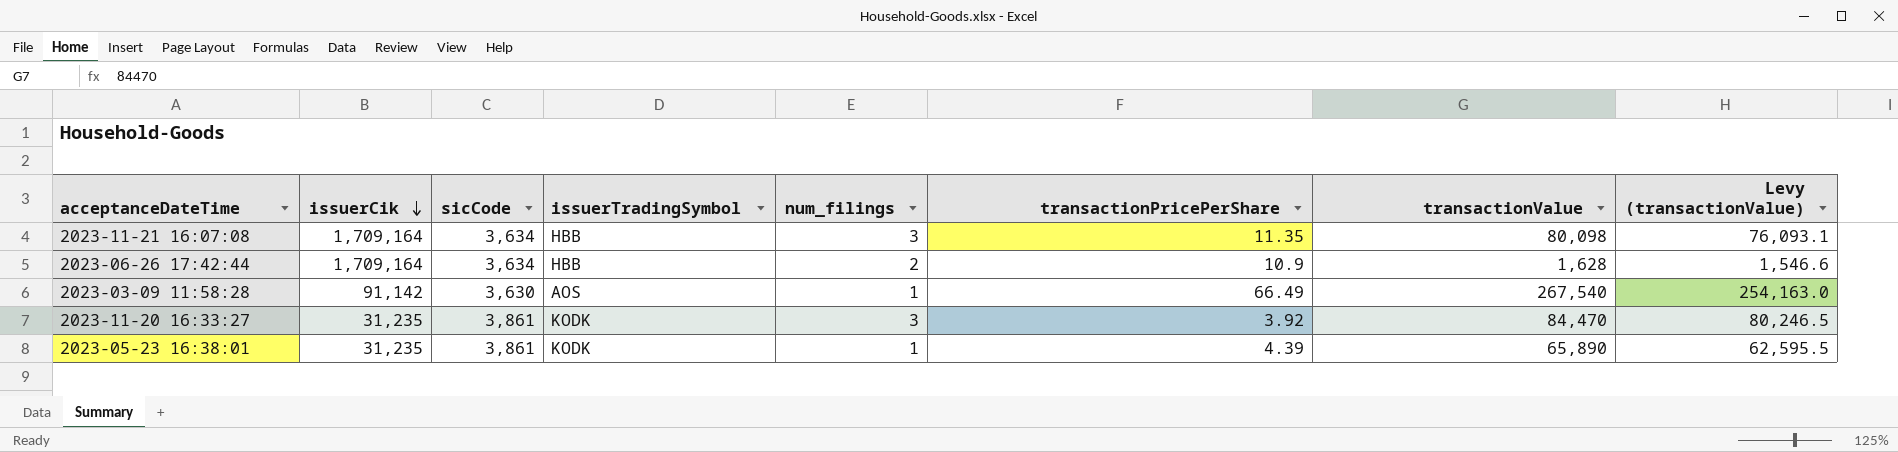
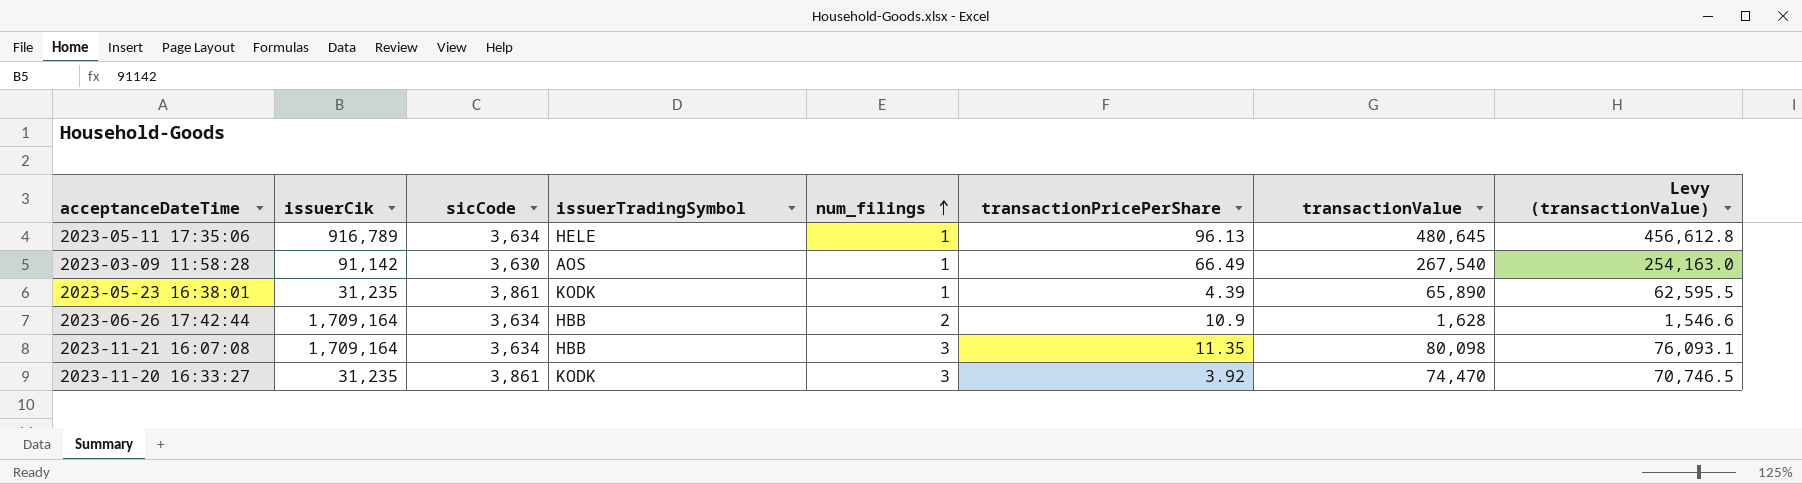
row order: issuerCik descending -> num_filings ascending
row 2023-05-11 17:35:06: none -> 916,789 | 3,634 | HELE | 1 | 96.13 | 480,645 | 456,612.8
2023-11-20 16:33:27 | transactionValue: 84,470 -> 74,470
2023-11-20 16:33:27 | Levy (transactionValue): 80,246.5 -> 70,746.5

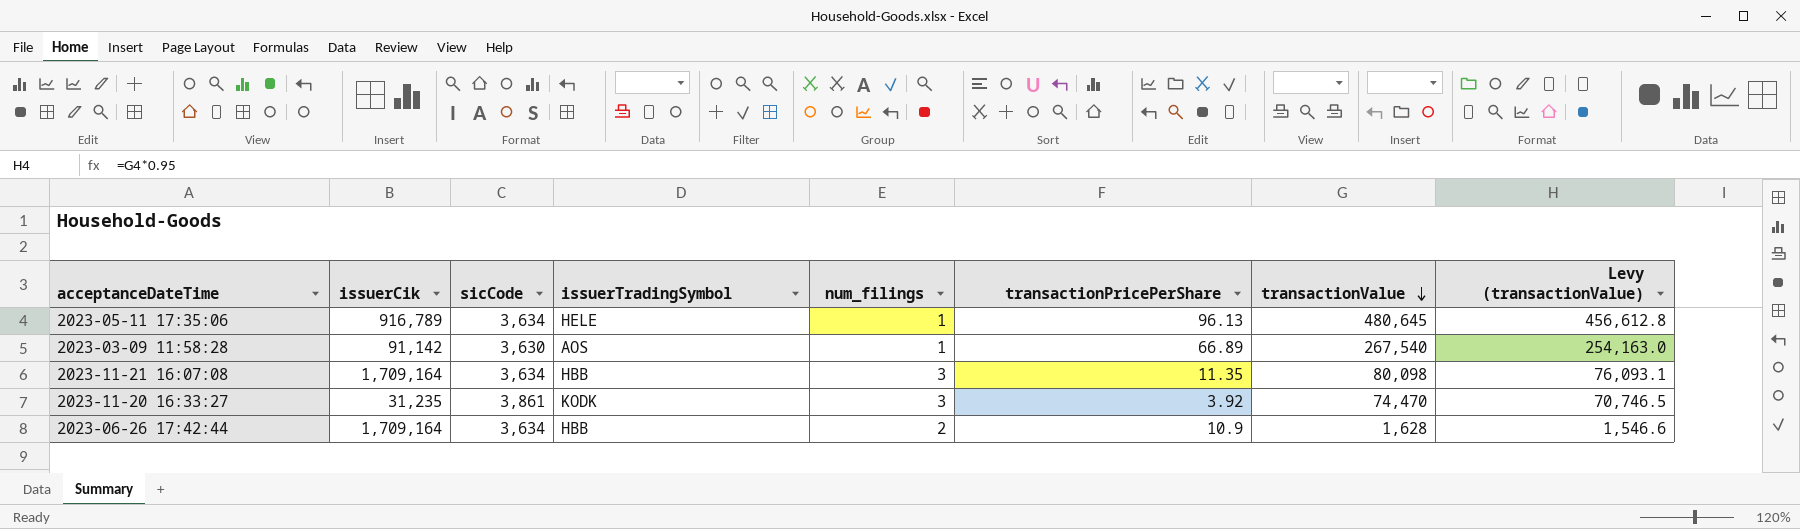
row order: num_filings ascending -> transactionValue descending
row 2023-05-23 16:38:01: 31,235 | 3,861 | KODK | 1 | 4.39 | 65,890 | 62,595.5 -> none
2023-03-09 11:58:28 | transactionPricePerShare: 66.49 -> 66.89

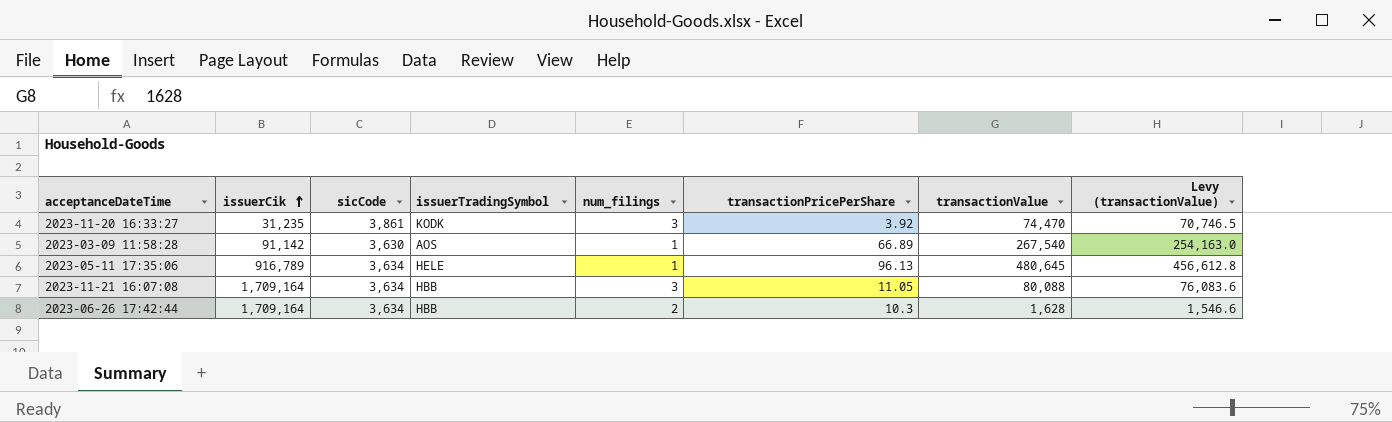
row order: transactionValue descending -> issuerCik ascending
2023-11-21 16:07:08 | transactionPricePerShare: 11.35 -> 11.05
2023-11-21 16:07:08 | transactionValue: 80,098 -> 80,088
2023-11-21 16:07:08 | Levy (transactionValue): 76,093.1 -> 76,083.6
2023-06-26 17:42:44 | transactionPricePerShare: 10.9 -> 10.3

